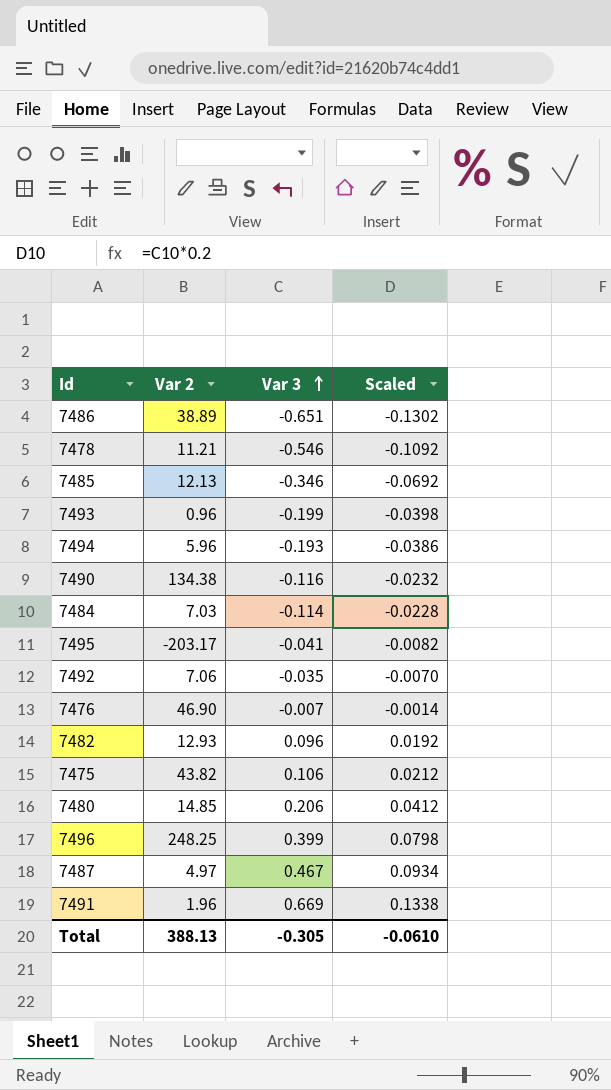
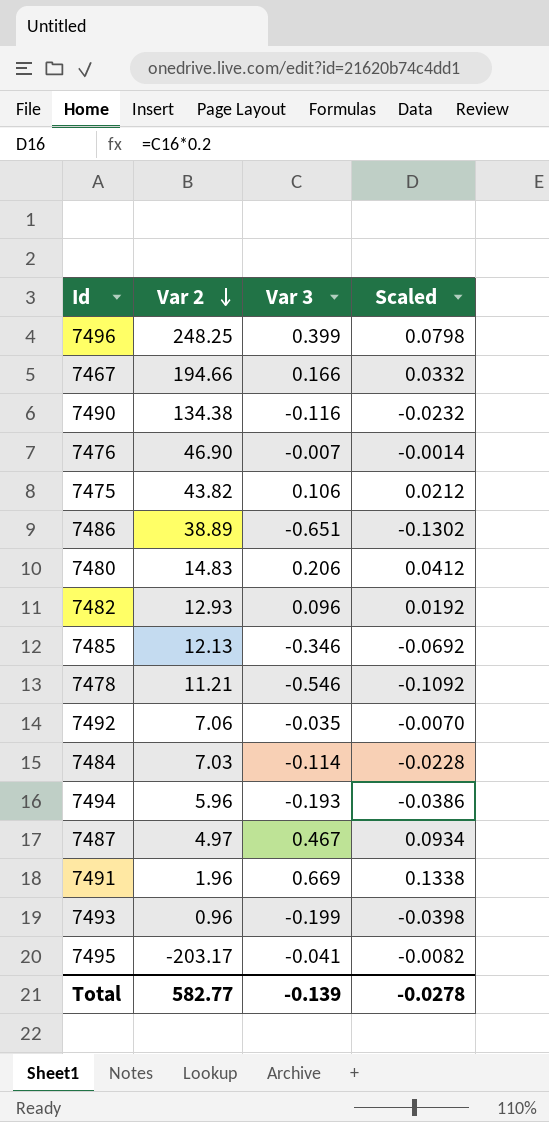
row order: Var 3 ascending -> Var 2 descending
row 7467: none -> 194.66 | 0.166 | 0.0332
7480 | Var 2: 14.85 -> 14.83
Total | Var 2: 388.13 -> 582.77
Total | Var 3: -0.305 -> -0.139
Total | Scaled: -0.0610 -> -0.0278

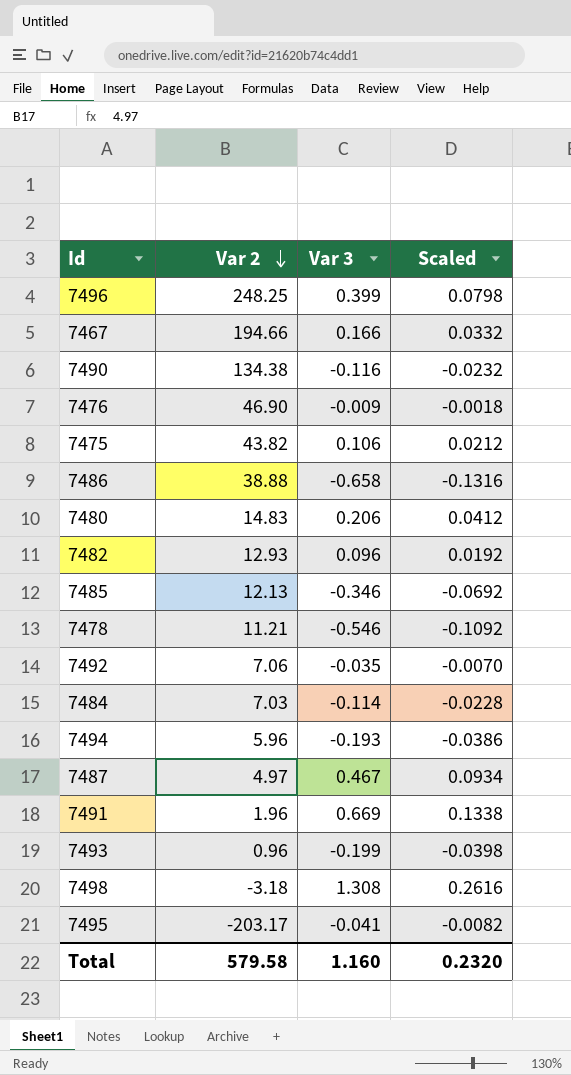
7476 | Var 3: -0.007 -> -0.009
7476 | Scaled: -0.0014 -> -0.0018
7486 | Var 2: 38.89 -> 38.88
7486 | Var 3: -0.651 -> -0.658
7486 | Scaled: -0.1302 -> -0.1316
row 7498: none -> -3.18 | 1.308 | 0.2616
Total | Var 2: 582.77 -> 579.58
Total | Var 3: -0.139 -> 1.160
Total | Scaled: -0.0278 -> 0.2320

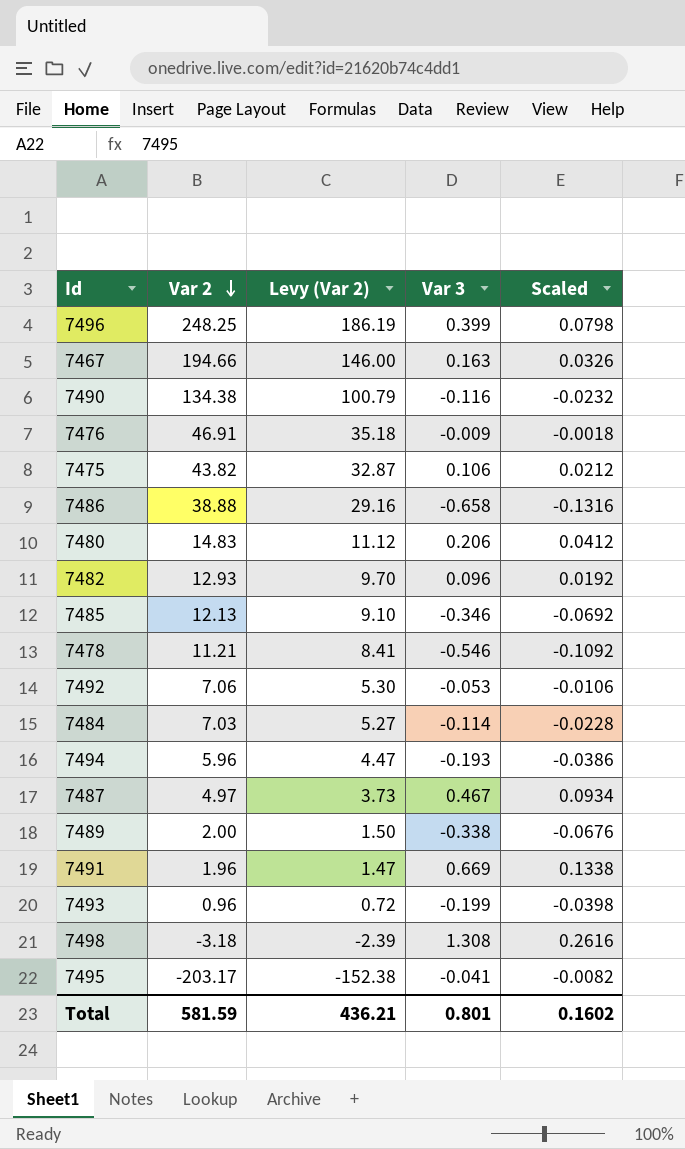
column Levy (Var 2) | formula: none -> [Var 2] * 0.75
7467 | Var 3: 0.166 -> 0.163
7467 | Scaled: 0.0332 -> 0.0326
7476 | Var 2: 46.90 -> 46.91
7492 | Var 3: -0.035 -> -0.053
7492 | Scaled: -0.0070 -> -0.0106
row 7489: none -> 2.00 | 1.50 | -0.338 | -0.0676
Total | Var 2: 579.58 -> 581.59
Total | Var 3: 1.160 -> 0.801
Total | Scaled: 0.2320 -> 0.1602

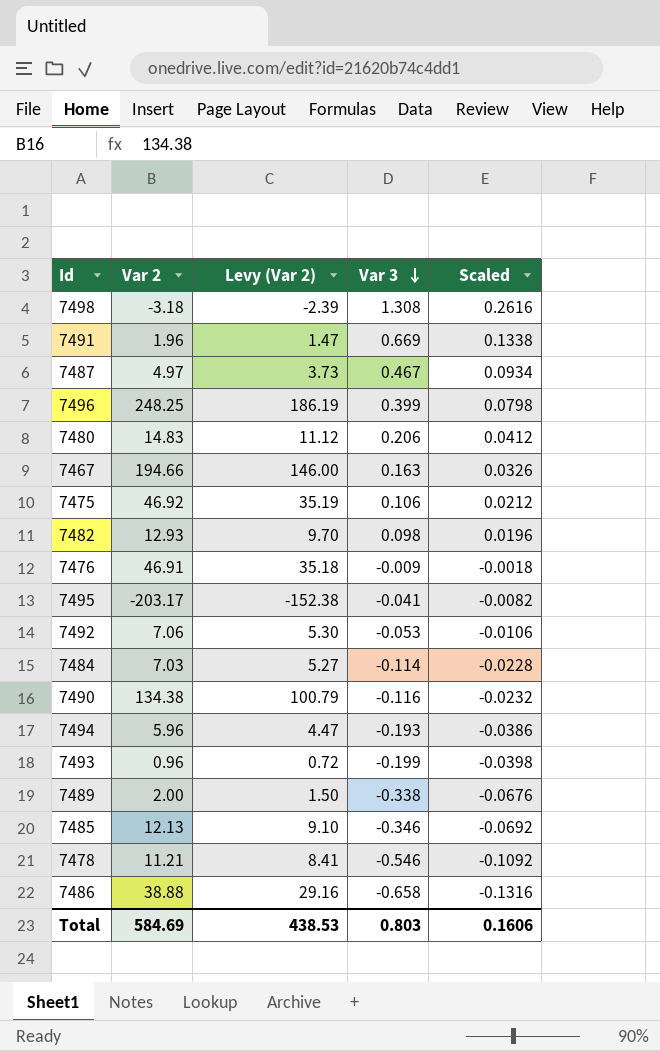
row order: Var 2 descending -> Var 3 descending
7475 | Var 2: 43.82 -> 46.92
7475 | Levy (Var 2): 32.87 -> 35.19
7482 | Var 3: 0.096 -> 0.098
7482 | Scaled: 0.0192 -> 0.0196
Total | Var 2: 581.59 -> 584.69
Total | Levy (Var 2): 436.21 -> 438.53
Total | Var 3: 0.801 -> 0.803
Total | Scaled: 0.1602 -> 0.1606

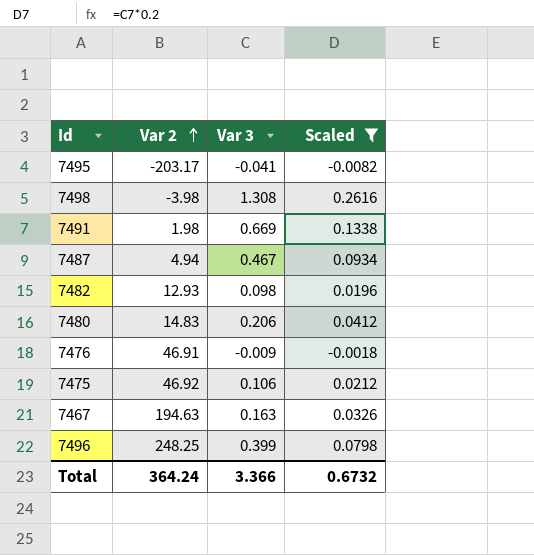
filter: none -> Scaled >= -0.0082
row order: Var 3 descending -> Var 2 ascending
column Levy (Var 2) | formula: [Var 2] * 0.75 -> none
7498 | Var 2: -3.18 -> -3.98
7491 | Var 2: 1.96 -> 1.98
7487 | Var 2: 4.97 -> 4.94
7467 | Var 2: 194.66 -> 194.63
Total | Var 2: 584.69 -> 364.24
Total | Var 3: 0.803 -> 3.366
Total | Scaled: 0.1606 -> 0.6732

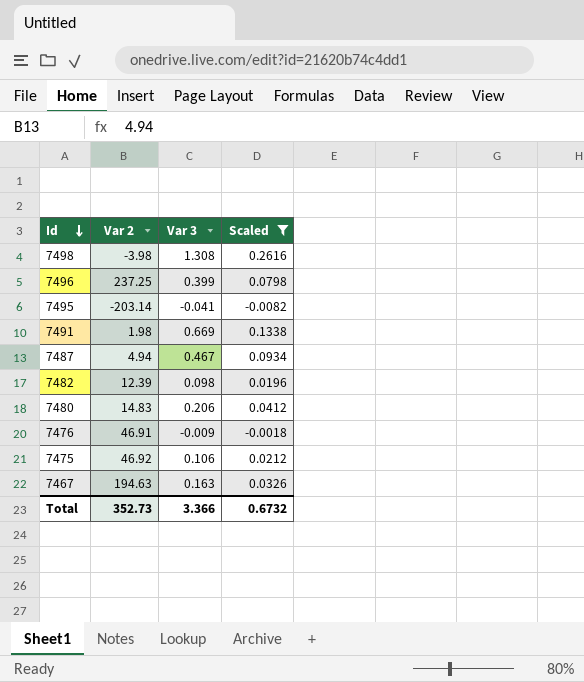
row order: Var 2 ascending -> Id descending
7496 | Var 2: 248.25 -> 237.25
7495 | Var 2: -203.17 -> -203.14
7482 | Var 2: 12.93 -> 12.39
Total | Var 2: 364.24 -> 352.73

